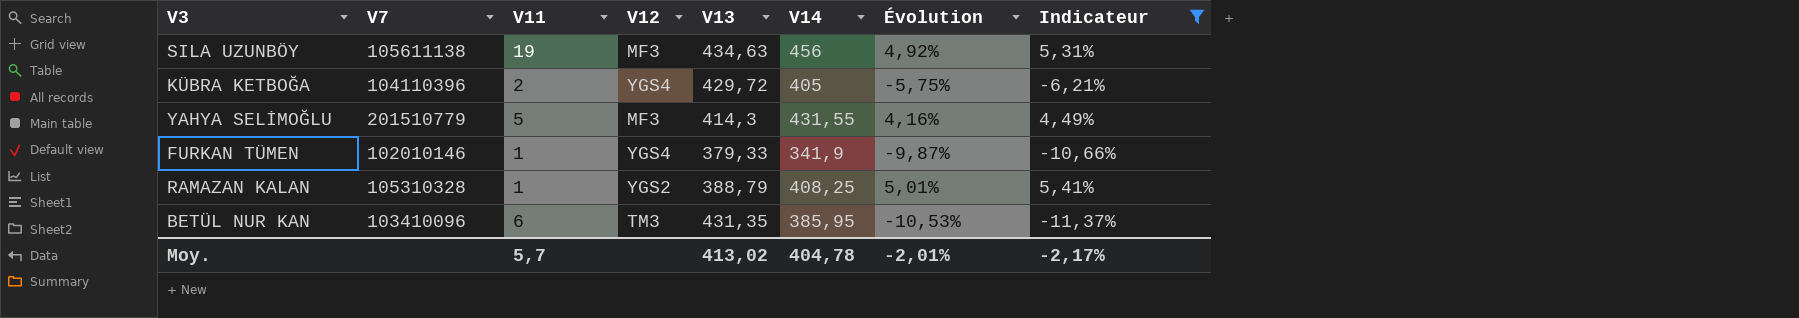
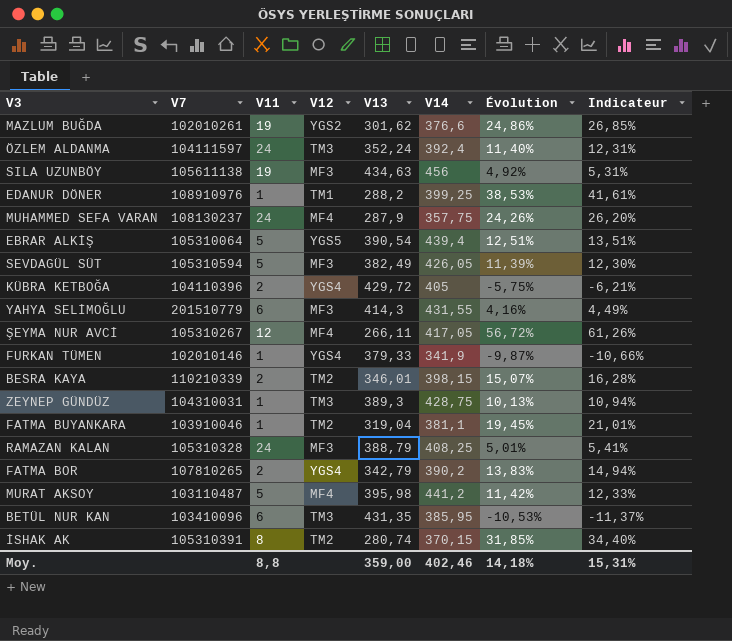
filter: Indicateur <= 5,41% -> none
YAHYA SELİMOĞLU | V11: 5 -> 6
RAMAZAN KALAN | V11: 1 -> 24
RAMAZAN KALAN | V12: YGS2 -> MF3
Moy. | V11: 5,7 -> 8,8
Moy. | V13: 413,02 -> 359,00
Moy. | V14: 404,78 -> 402,46
Moy. | Évolution: -2,01% -> 14,18%
Moy. | Indicateur: -2,17% -> 15,31%

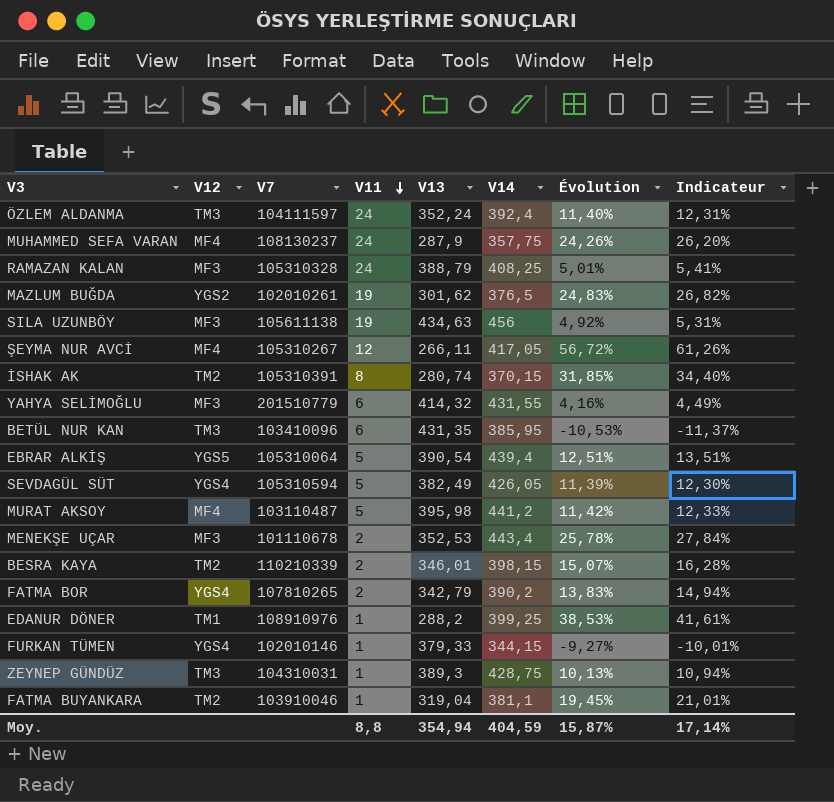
row order: none -> V11 descending
column V12 | position: 4 -> 2
row KÜBRA KETBOĞA: 104110396 | 2 | YGS4 | 429,72 | 405 | -5,75% | -6,21% -> none
MAZLUM BUĞDA | V14: 376,6 -> 376,5
MAZLUM BUĞDA | Évolution: 24,86% -> 24,83%
MAZLUM BUĞDA | Indicateur: 26,85% -> 26,82%
YAHYA SELİMOĞLU | V13: 414,3 -> 414,32
SEVDAGÜL SÜT | V12: MF3 -> YGS4
row MENEKŞE UÇAR: none -> MF3 | 101110678 | 2 | 352,53 | 443,4 | 25,78% | 27,84%
FURKAN TÜMEN | V14: 341,9 -> 344,15
FURKAN TÜMEN | Évolution: -9,87% -> -9,27%
FURKAN TÜMEN | Indicateur: -10,66% -> -10,01%
Moy. | V13: 359,00 -> 354,94
Moy. | V14: 402,46 -> 404,59
Moy. | Évolution: 14,18% -> 15,87%
Moy. | Indicateur: 15,31% -> 17,14%

